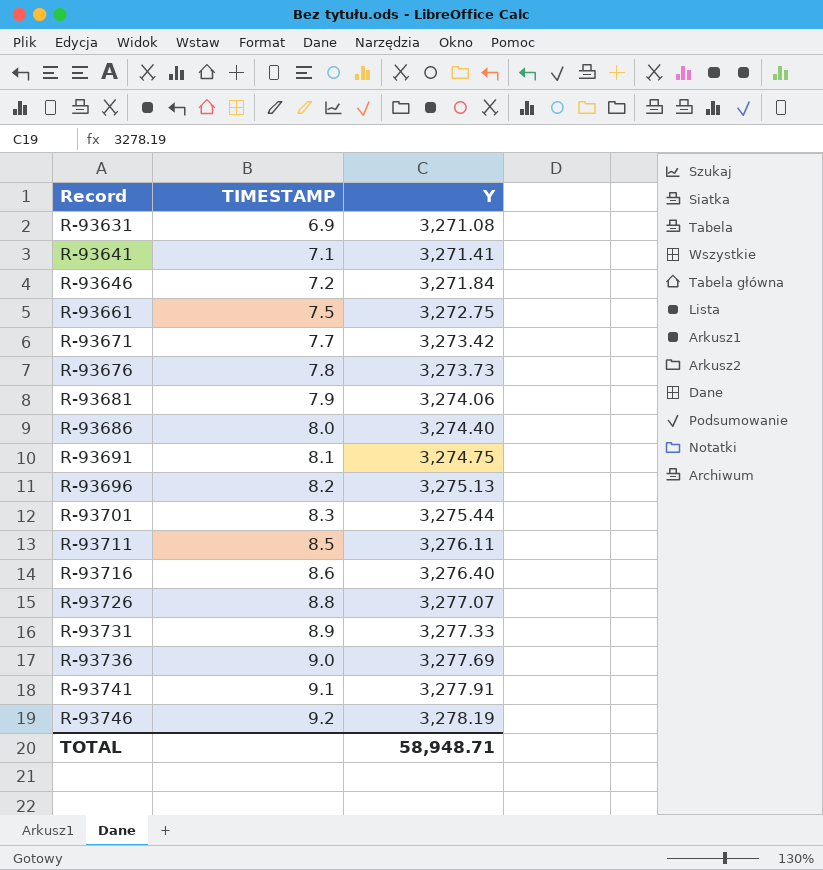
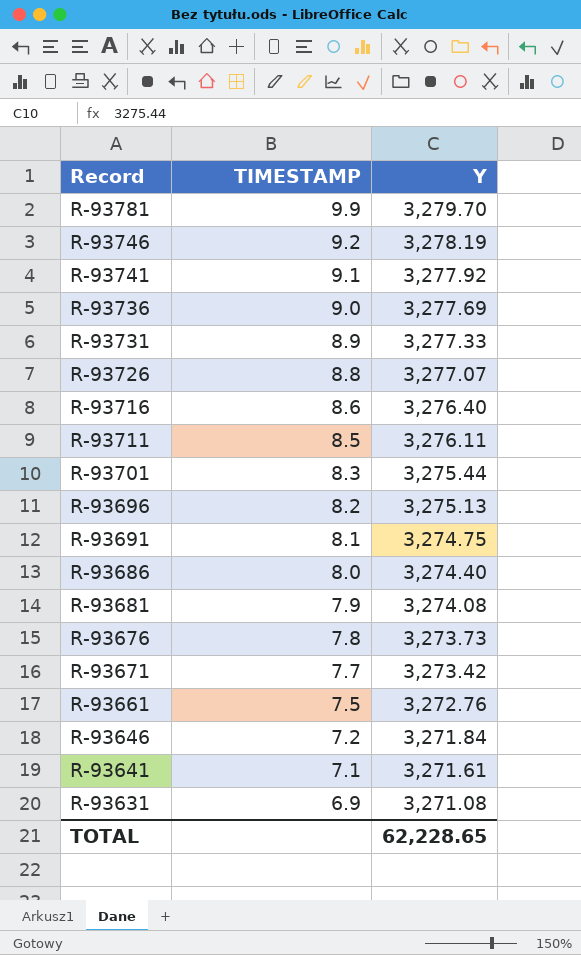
row order: Record ascending -> Record descending
row R-93781: none -> 9.9 | 3,279.70
R-93741 | Y: 3,277.91 -> 3,277.92
R-93681 | Y: 3,274.06 -> 3,274.08
R-93661 | Y: 3,272.75 -> 3,272.76
R-93641 | Y: 3,271.41 -> 3,271.61
TOTAL | Y: 58,948.71 -> 62,228.65

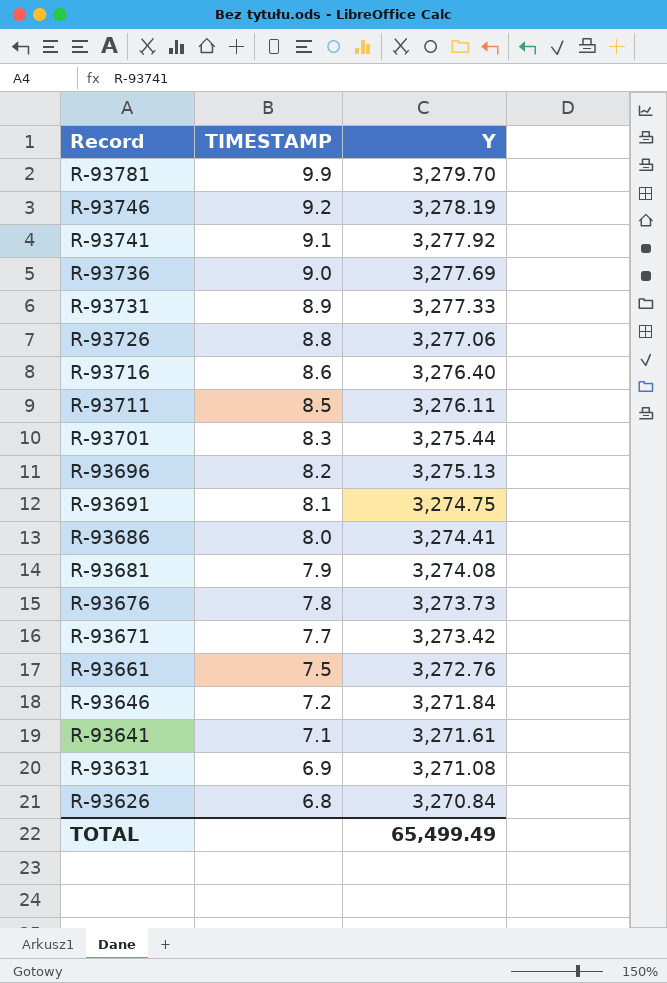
R-93726 | Y: 3,277.07 -> 3,277.06
R-93686 | Y: 3,274.40 -> 3,274.41
row R-93626: none -> 6.8 | 3,270.84
TOTAL | Y: 62,228.65 -> 65,499.49

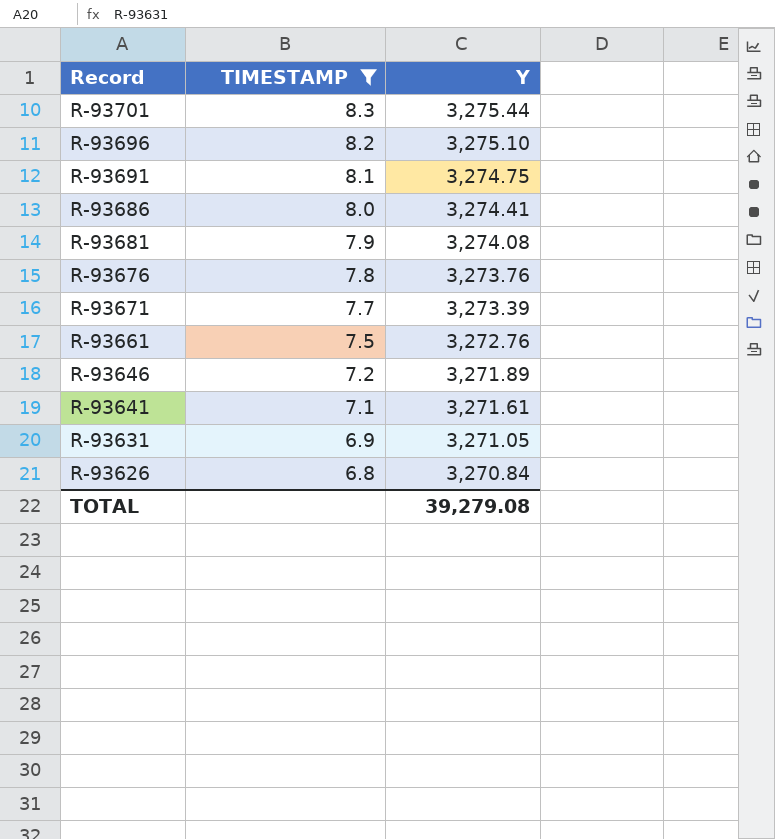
filter: none -> TIMESTAMP <= 8.3
R-93696 | Y: 3,275.13 -> 3,275.10
R-93676 | Y: 3,273.73 -> 3,273.76
R-93671 | Y: 3,273.42 -> 3,273.39
R-93646 | Y: 3,271.84 -> 3,271.89
R-93631 | Y: 3,271.08 -> 3,271.05
TOTAL | Y: 65,499.49 -> 39,279.08

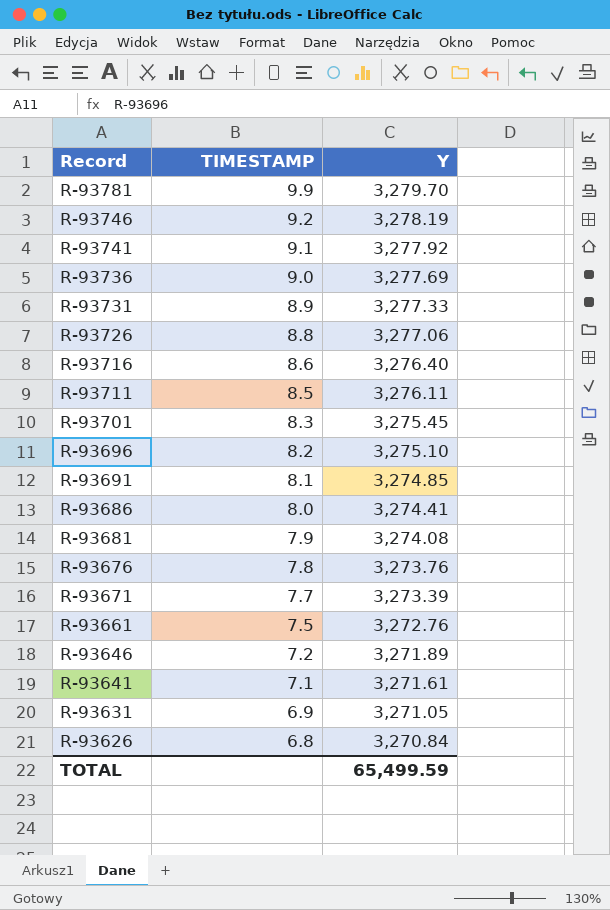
filter: TIMESTAMP <= 8.3 -> none
R-93701 | Y: 3,275.44 -> 3,275.45
R-93691 | Y: 3,274.75 -> 3,274.85
TOTAL | Y: 39,279.08 -> 65,499.59

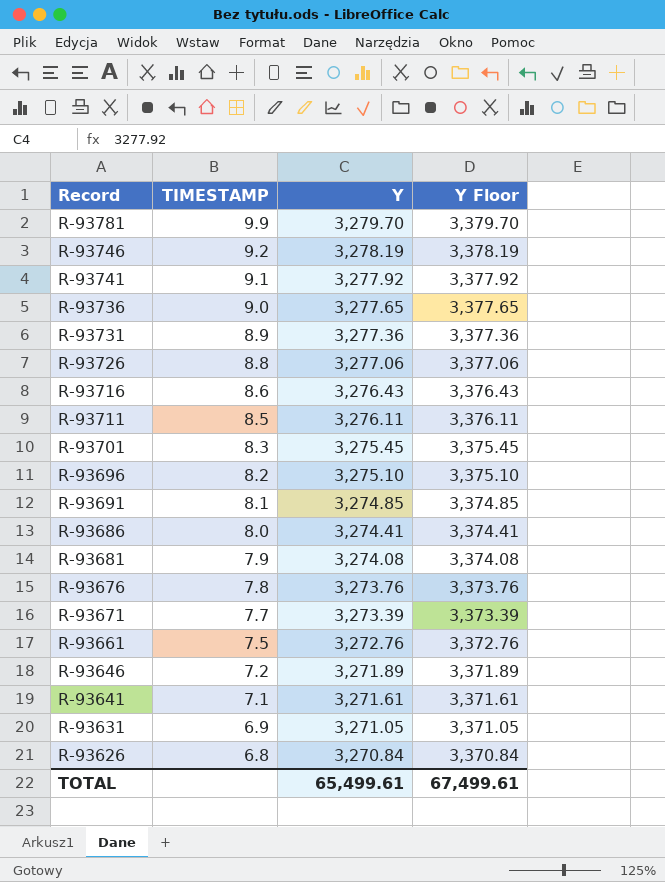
column Y Floor | formula: none -> [Y] + 100
R-93736 | Y: 3,277.69 -> 3,277.65
R-93731 | Y: 3,277.33 -> 3,277.36
R-93716 | Y: 3,276.40 -> 3,276.43
TOTAL | Y: 65,499.59 -> 65,499.61

